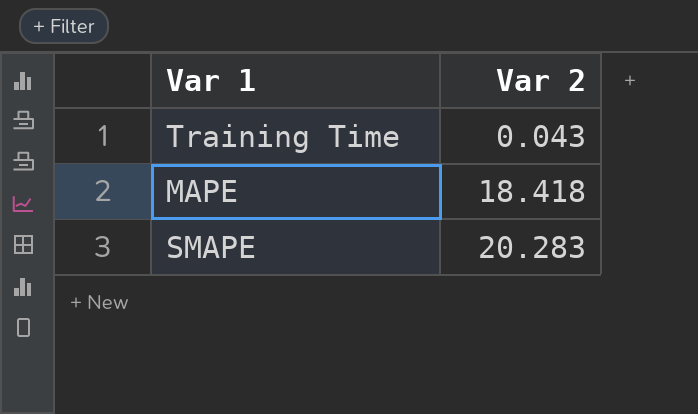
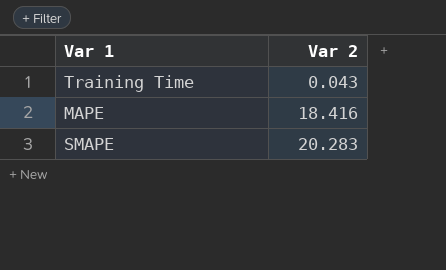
MAPE | Var 2: 18.418 -> 18.416

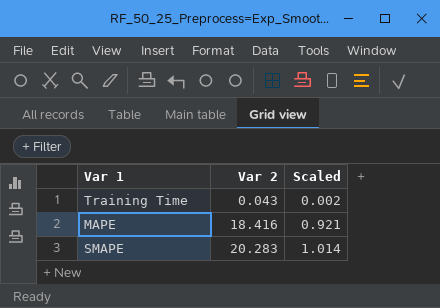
column Scaled | formula: none -> [Var 2] * 0.05

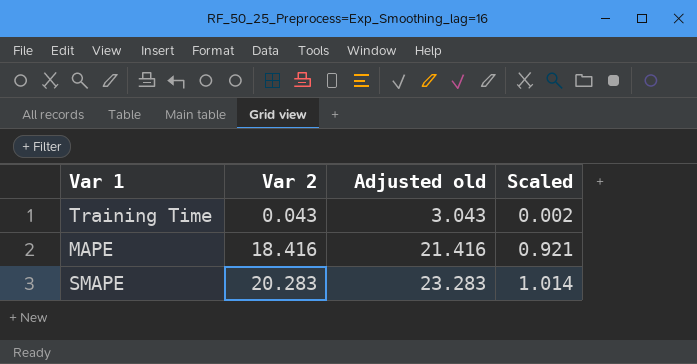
column Adjusted old | formula: none -> [Var 2] + 3

